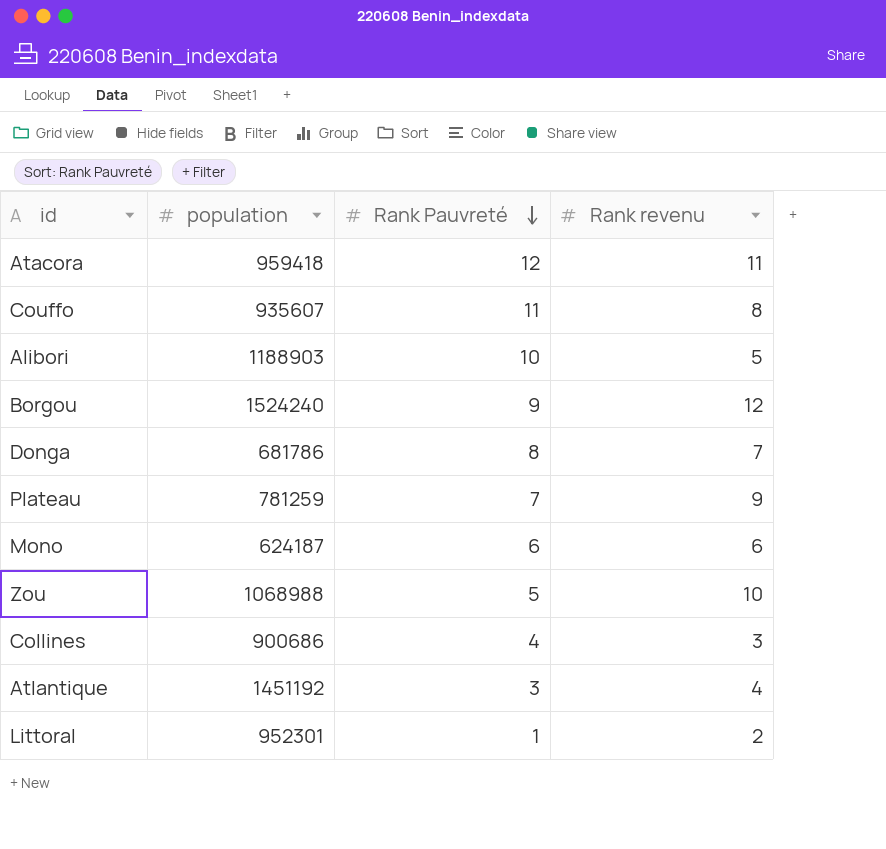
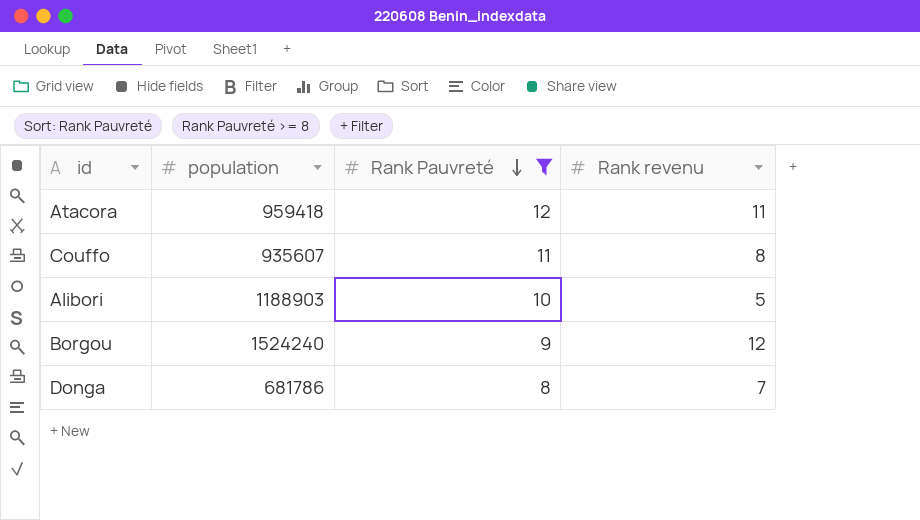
filter: none -> Rank Pauvreté >= 8

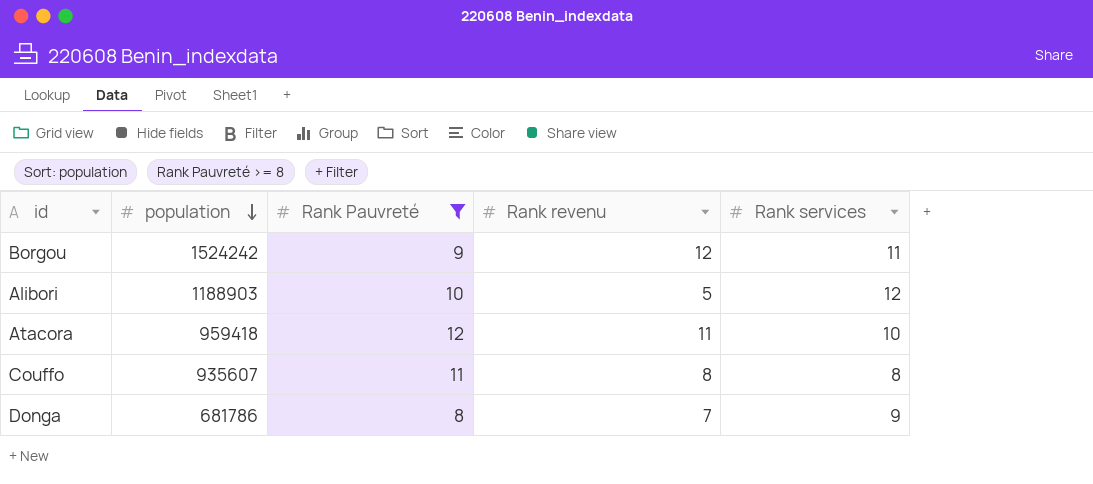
row order: Rank Pauvreté descending -> population descending
column Rank services | position: none -> 5
Borgou | population: 1524240 -> 1524242

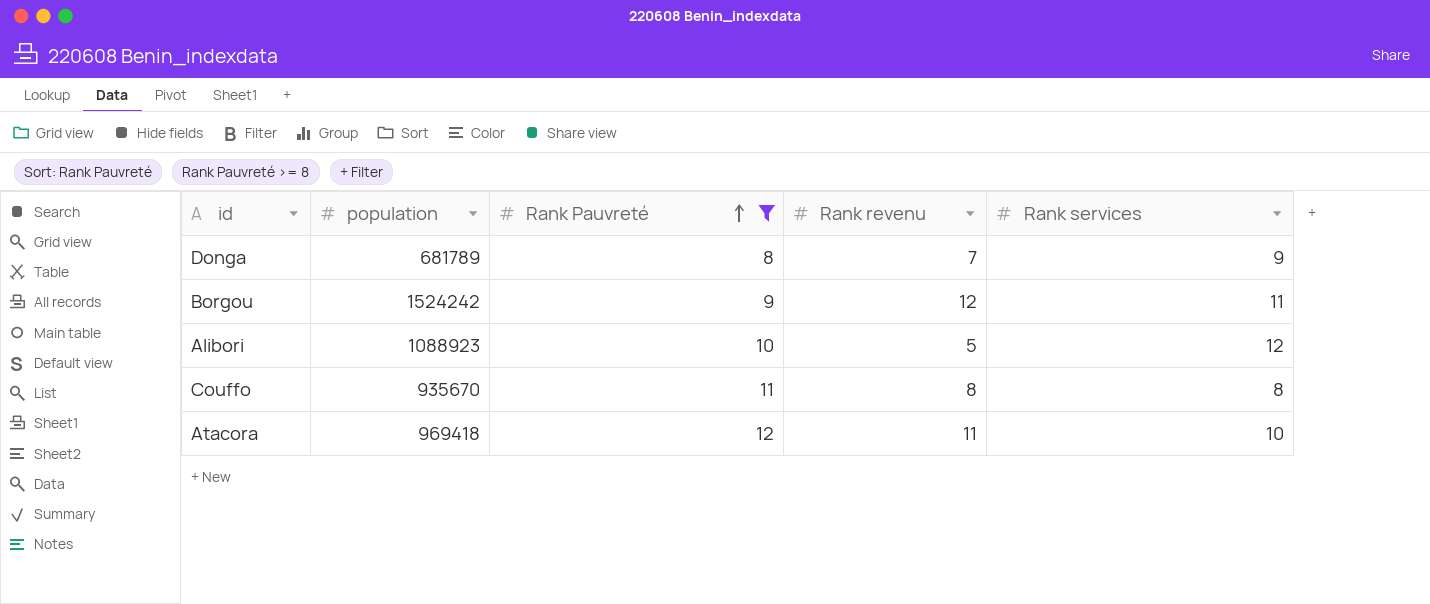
row order: population descending -> Rank Pauvreté ascending
Donga | population: 681786 -> 681789
Alibori | population: 1188903 -> 1088923
Couffo | population: 935607 -> 935670
Atacora | population: 959418 -> 969418

